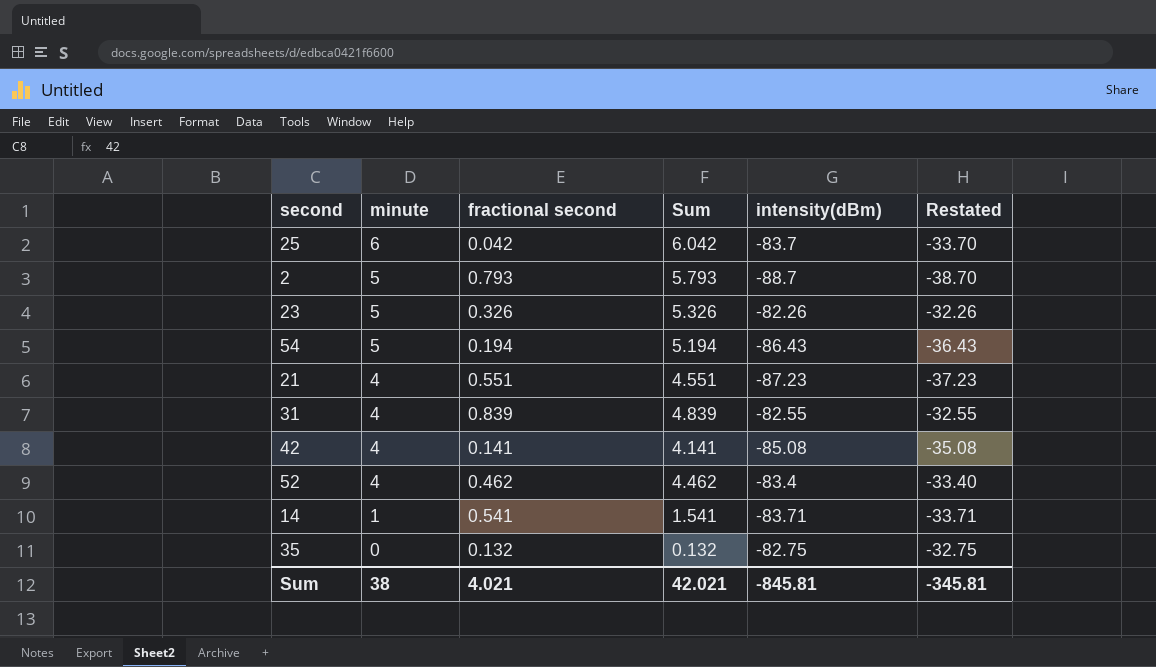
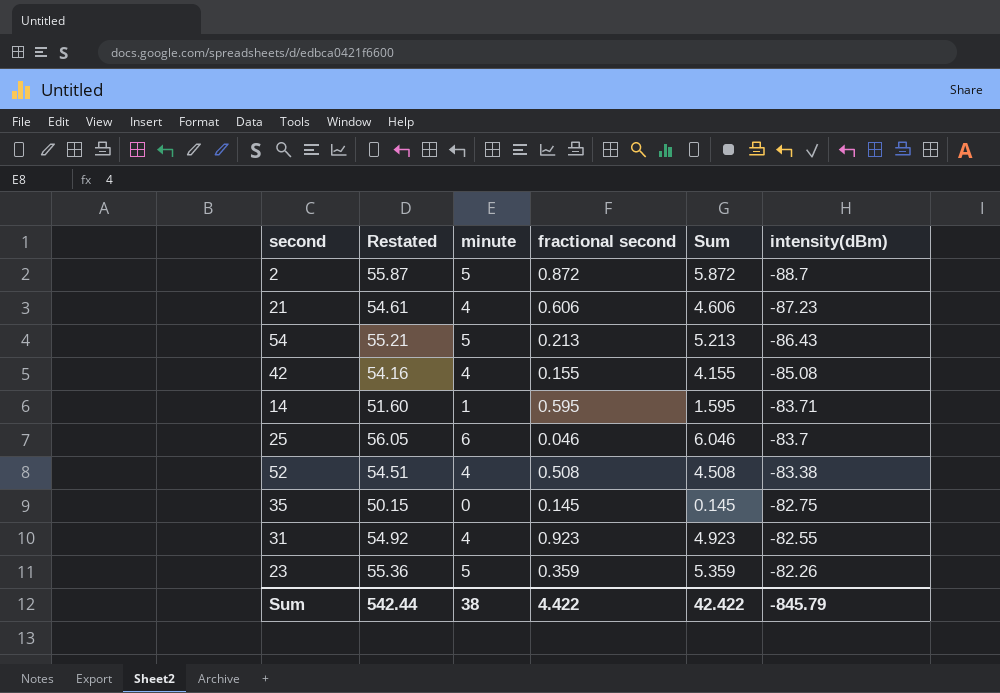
row order: minute descending -> intensity(dBm) ascending
column Restated | formula: [intensity(dBm)] + 50 -> [Sum] + 50
column Restated | position: 6 -> 2
2 | fractional second: 0.793 -> 0.872
2 | Sum: 5.793 -> 5.872
21 | fractional second: 0.551 -> 0.606
21 | Sum: 4.551 -> 4.606
54 | fractional second: 0.194 -> 0.213
54 | Sum: 5.194 -> 5.213
42 | fractional second: 0.141 -> 0.155
42 | Sum: 4.141 -> 4.155
14 | fractional second: 0.541 -> 0.595
14 | Sum: 1.541 -> 1.595
25 | fractional second: 0.042 -> 0.046
25 | Sum: 6.042 -> 6.046
52 | fractional second: 0.462 -> 0.508
52 | Sum: 4.462 -> 4.508
52 | intensity(dBm): -83.4 -> -83.38
35 | fractional second: 0.132 -> 0.145
35 | Sum: 0.132 -> 0.145
31 | fractional second: 0.839 -> 0.923
31 | Sum: 4.839 -> 4.923
23 | fractional second: 0.326 -> 0.359
23 | Sum: 5.326 -> 5.359
Sum | Restated: -345.81 -> 542.44
Sum | fractional second: 4.021 -> 4.422
Sum | Sum: 42.021 -> 42.422
Sum | intensity(dBm): -845.81 -> -845.79

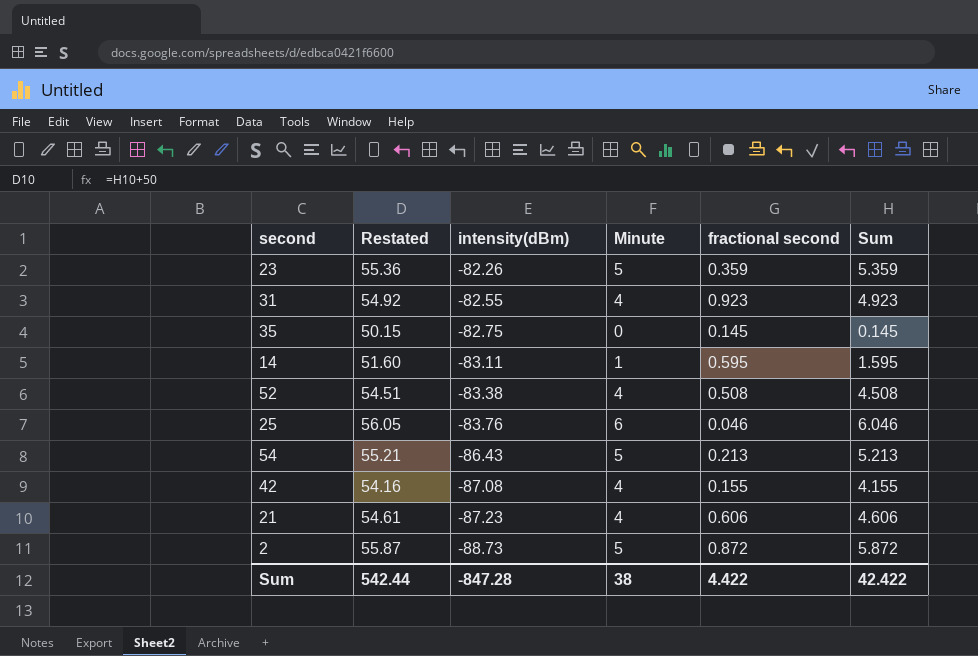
row order: intensity(dBm) ascending -> intensity(dBm) descending
column intensity(dBm) | position: 6 -> 3
column name: minute -> Minute
14 | intensity(dBm): -83.71 -> -83.11
25 | intensity(dBm): -83.7 -> -83.76
42 | intensity(dBm): -85.08 -> -87.08
2 | intensity(dBm): -88.7 -> -88.73
Sum | intensity(dBm): -845.79 -> -847.28

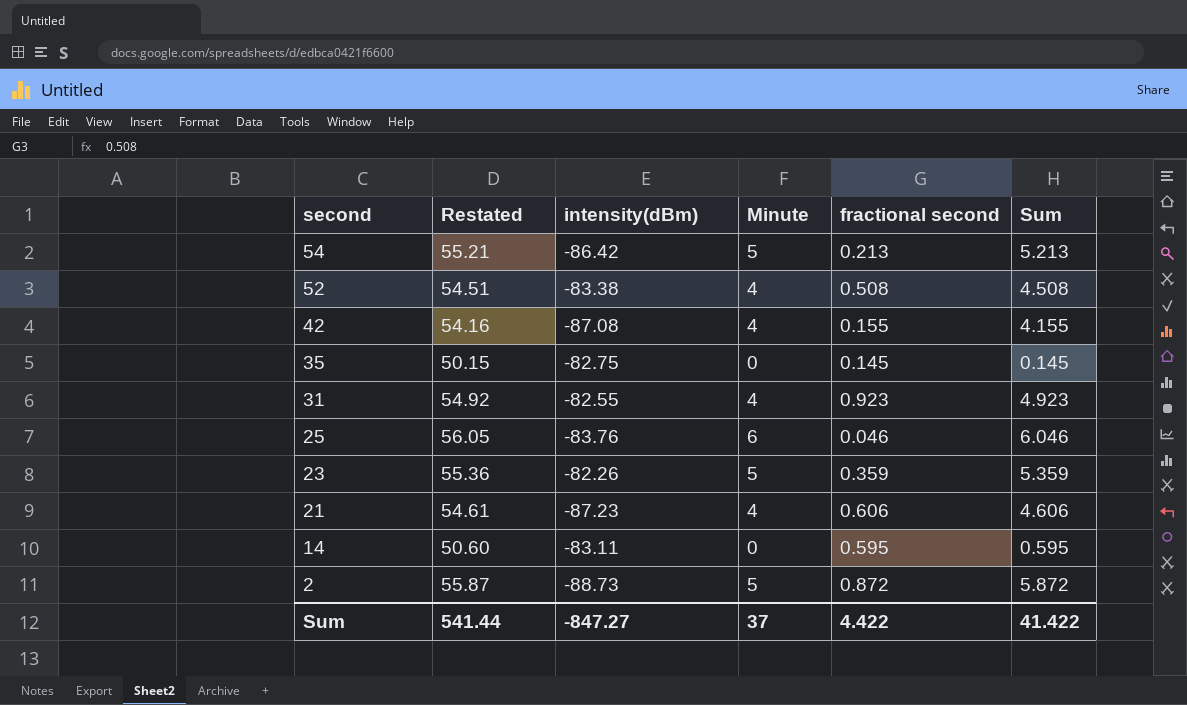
row order: intensity(dBm) descending -> second descending
54 | intensity(dBm): -86.43 -> -86.42
14 | Restated: 51.60 -> 50.60
14 | Minute: 1 -> 0
14 | Sum: 1.595 -> 0.595
Sum | Restated: 542.44 -> 541.44
Sum | intensity(dBm): -847.28 -> -847.27
Sum | Minute: 38 -> 37
Sum | Sum: 42.422 -> 41.422

